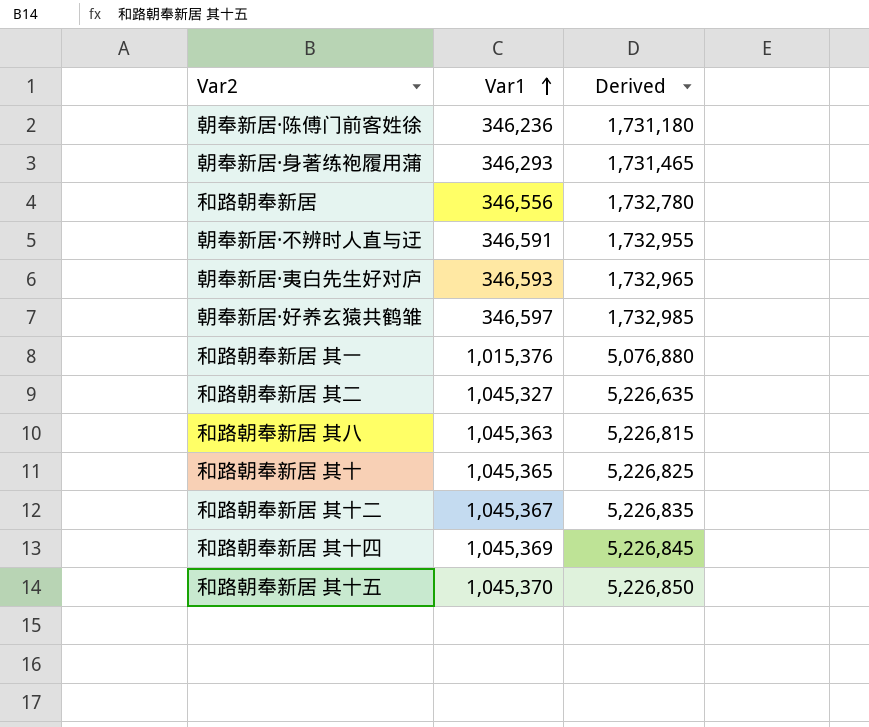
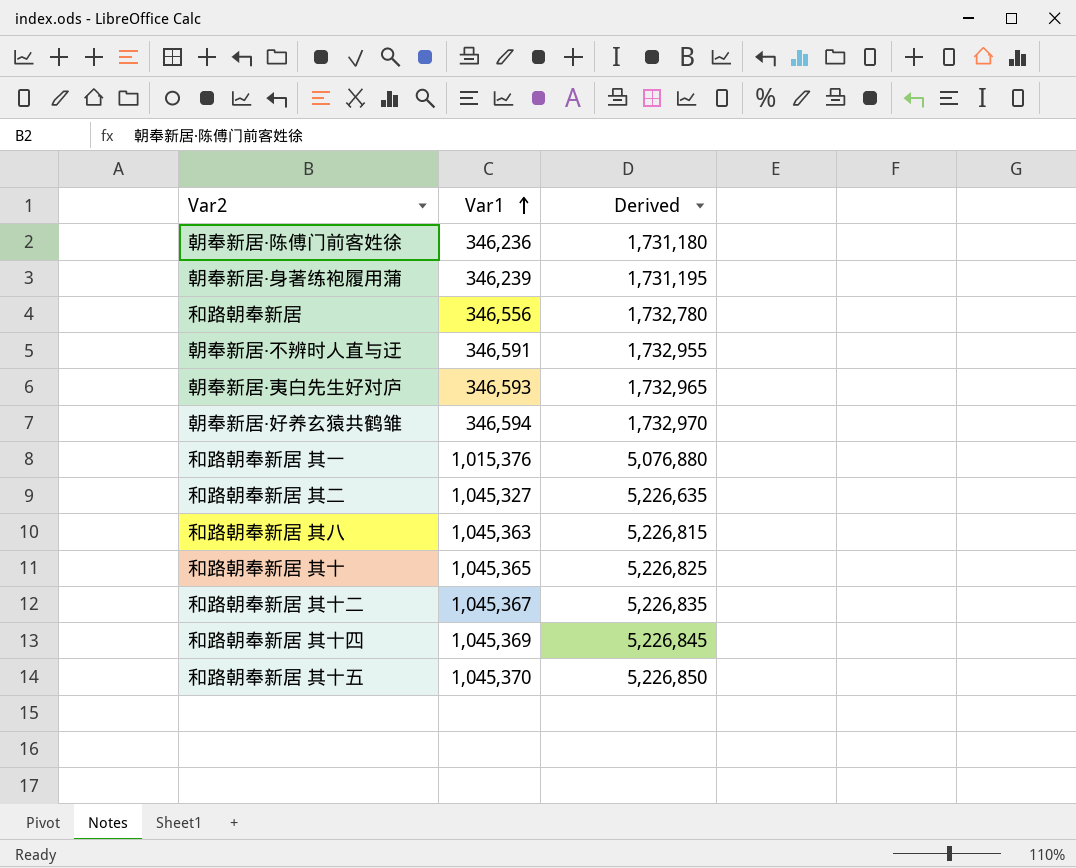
朝奉新居·身著练袍履用蒲 | Var1: 346,293 -> 346,239
朝奉新居·身著练袍履用蒲 | Derived: 1,731,465 -> 1,731,195
朝奉新居·好养玄猿共鹤雏 | Var1: 346,597 -> 346,594
朝奉新居·好养玄猿共鹤雏 | Derived: 1,732,985 -> 1,732,970

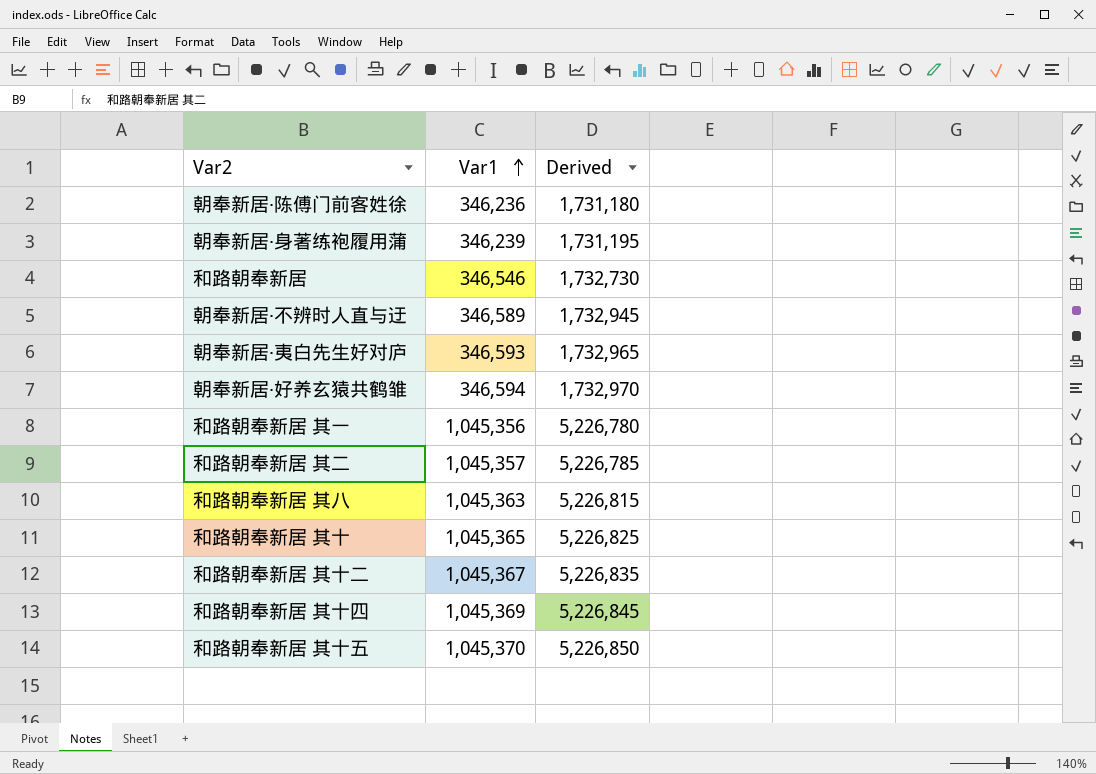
和路朝奉新居 | Var1: 346,556 -> 346,546
和路朝奉新居 | Derived: 1,732,780 -> 1,732,730
朝奉新居·不辨时人直与迂 | Var1: 346,591 -> 346,589
朝奉新居·不辨时人直与迂 | Derived: 1,732,955 -> 1,732,945
和路朝奉新居 其一 | Var1: 1,015,376 -> 1,045,356
和路朝奉新居 其一 | Derived: 5,076,880 -> 5,226,780
和路朝奉新居 其二 | Var1: 1,045,327 -> 1,045,357
和路朝奉新居 其二 | Derived: 5,226,635 -> 5,226,785

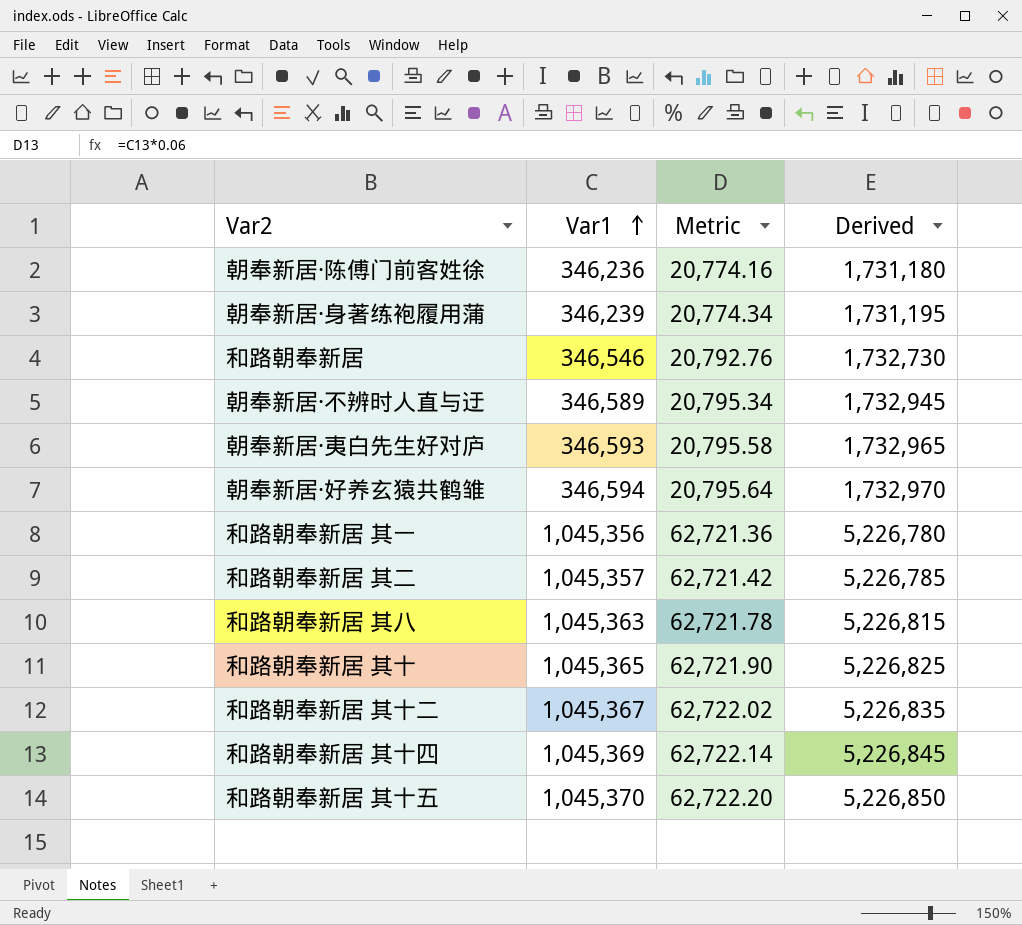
column Metric | formula: none -> [Var1] * 0.06

